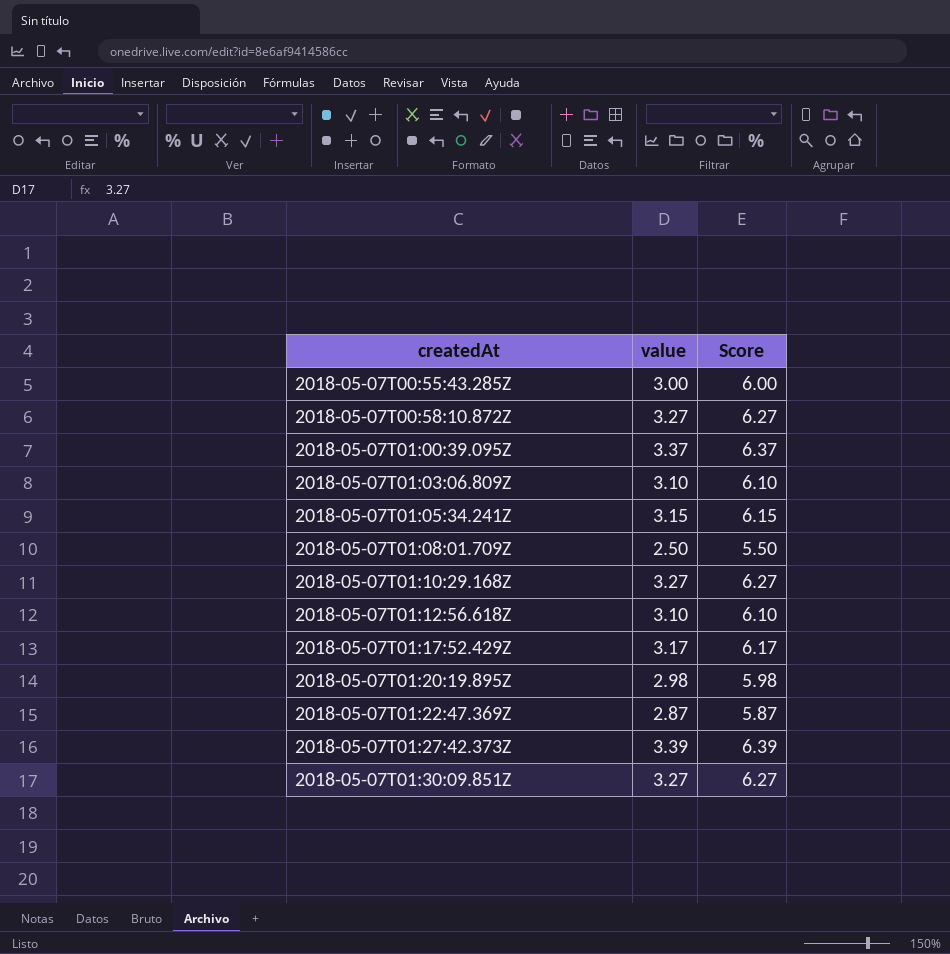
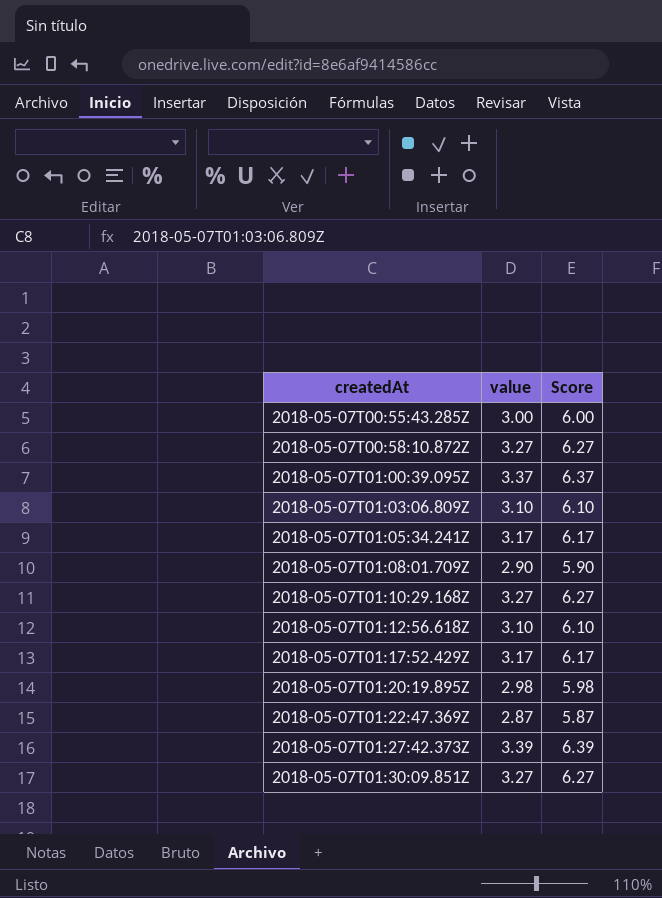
2018-05-07T01:05:34.241Z | value: 3.15 -> 3.17
2018-05-07T01:05:34.241Z | Score: 6.15 -> 6.17
2018-05-07T01:08:01.709Z | value: 2.50 -> 2.90
2018-05-07T01:08:01.709Z | Score: 5.50 -> 5.90

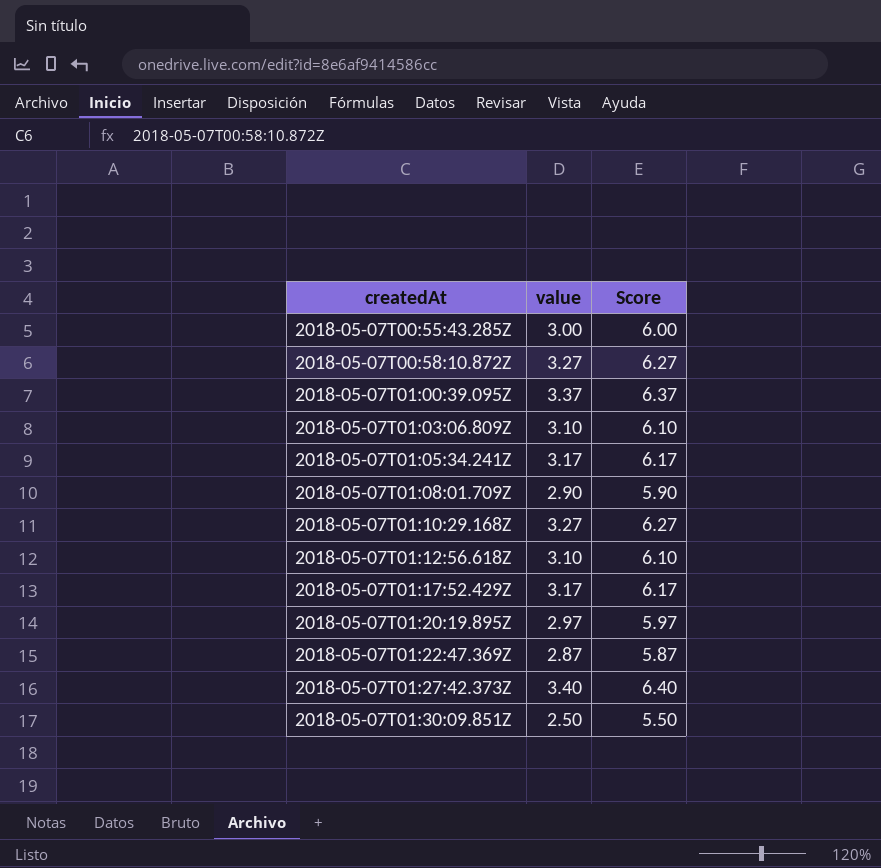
2018-05-07T01:20:19.895Z | value: 2.98 -> 2.97
2018-05-07T01:20:19.895Z | Score: 5.98 -> 5.97
2018-05-07T01:27:42.373Z | value: 3.39 -> 3.40
2018-05-07T01:27:42.373Z | Score: 6.39 -> 6.40
2018-05-07T01:30:09.851Z | value: 3.27 -> 2.50
2018-05-07T01:30:09.851Z | Score: 6.27 -> 5.50

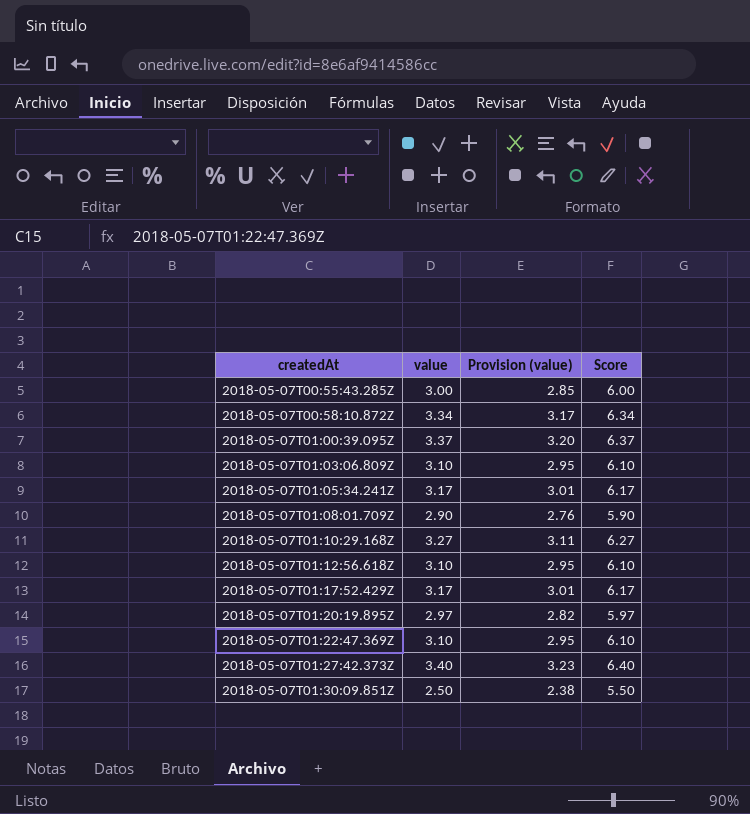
column Provision (value) | formula: none -> [value] * 0.95
2018-05-07T00:58:10.872Z | value: 3.27 -> 3.34
2018-05-07T00:58:10.872Z | Score: 6.27 -> 6.34
2018-05-07T01:22:47.369Z | value: 2.87 -> 3.10
2018-05-07T01:22:47.369Z | Score: 5.87 -> 6.10

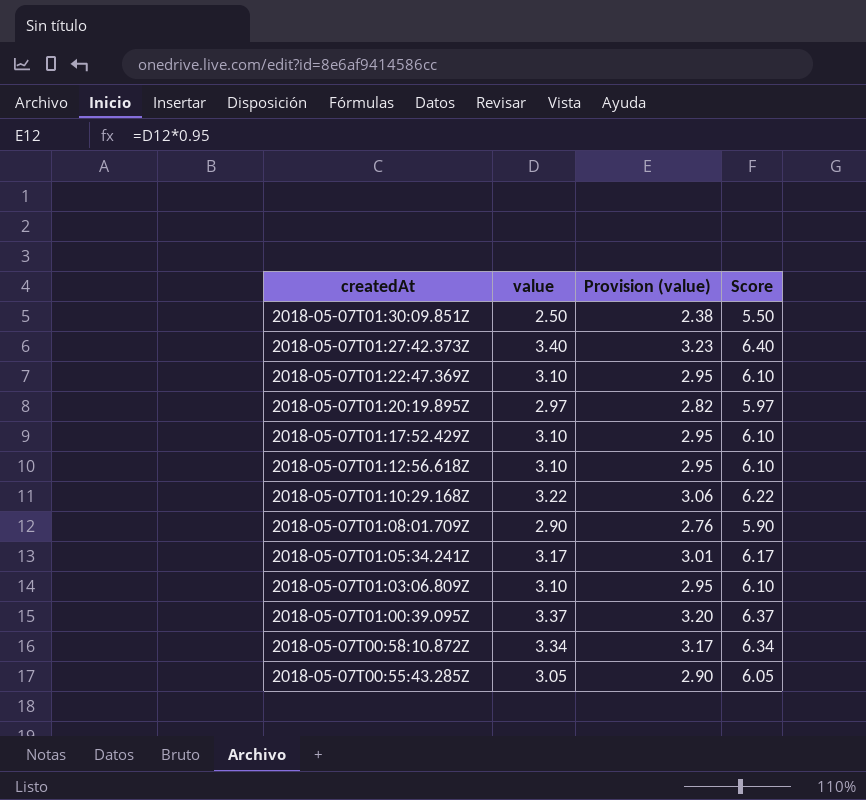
row order: createdAt ascending -> createdAt descending
2018-05-07T01:17:52.429Z | value: 3.17 -> 3.10
2018-05-07T01:17:52.429Z | Provision (value): 3.01 -> 2.95
2018-05-07T01:17:52.429Z | Score: 6.17 -> 6.10
2018-05-07T01:10:29.168Z | value: 3.27 -> 3.22
2018-05-07T01:10:29.168Z | Provision (value): 3.11 -> 3.06
2018-05-07T01:10:29.168Z | Score: 6.27 -> 6.22
2018-05-07T00:55:43.285Z | value: 3.00 -> 3.05
2018-05-07T00:55:43.285Z | Provision (value): 2.85 -> 2.90
2018-05-07T00:55:43.285Z | Score: 6.00 -> 6.05

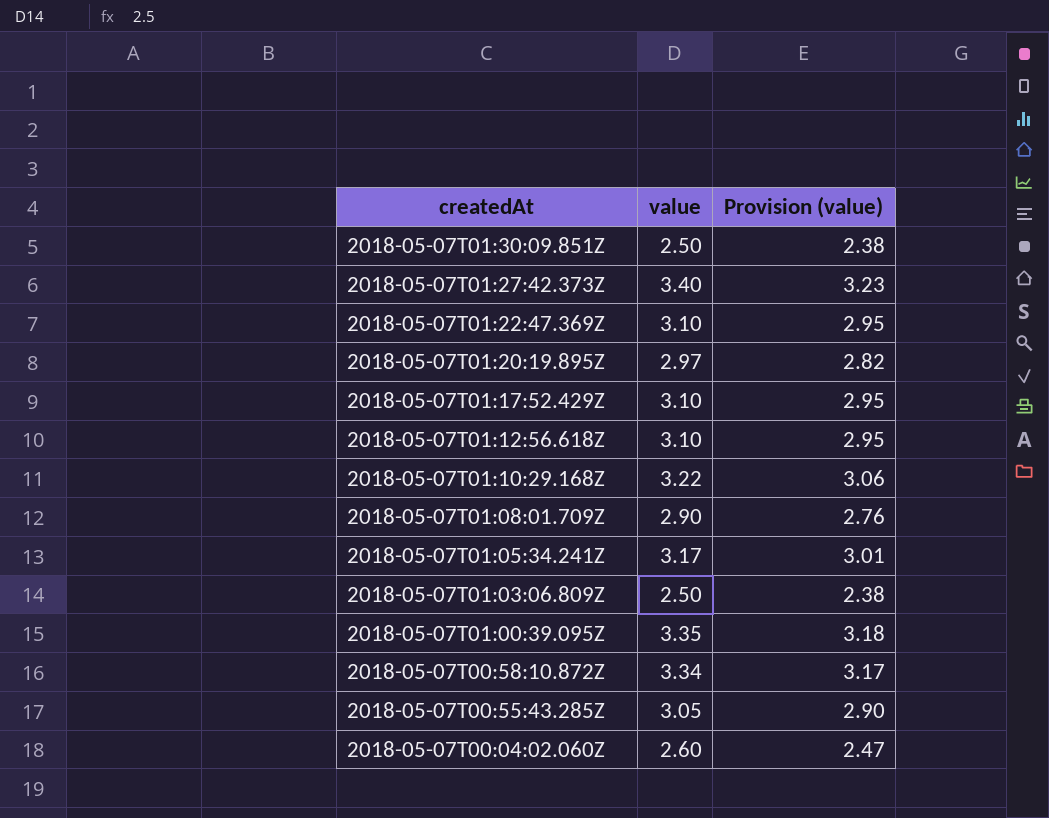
column Score | formula: [value] + 3 -> none
2018-05-07T01:03:06.809Z | value: 3.10 -> 2.50
2018-05-07T01:03:06.809Z | Provision (value): 2.95 -> 2.38
2018-05-07T01:00:39.095Z | value: 3.37 -> 3.35
2018-05-07T01:00:39.095Z | Provision (value): 3.20 -> 3.18
row 2018-05-07T00:04:02.060Z: none -> 2.60 | 2.47

